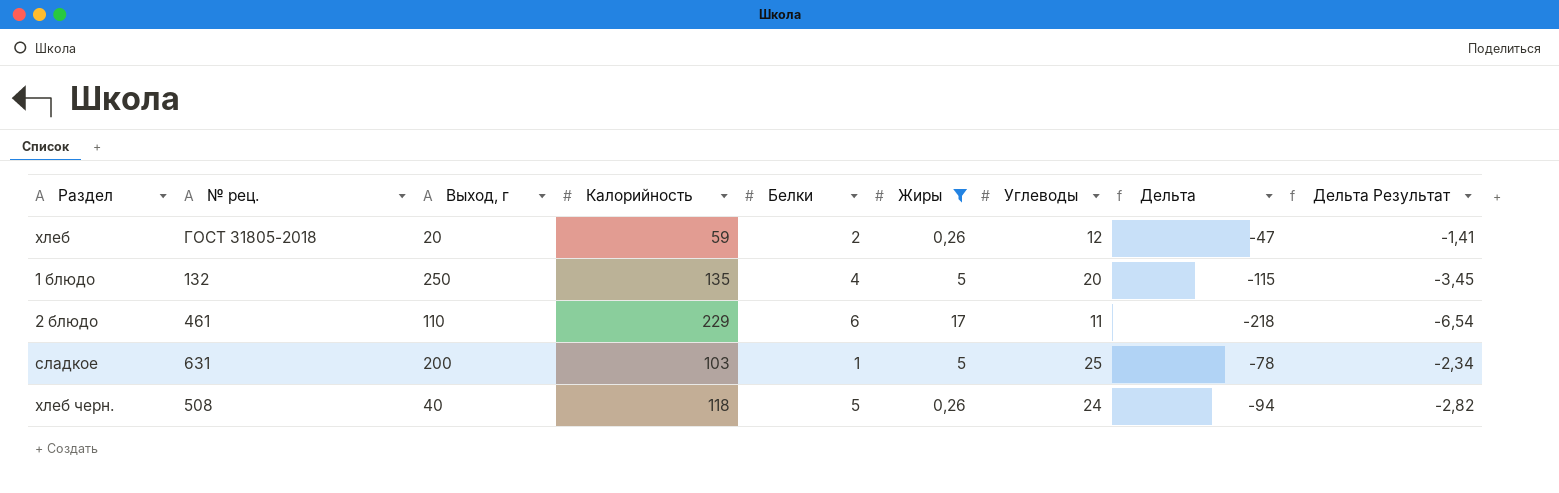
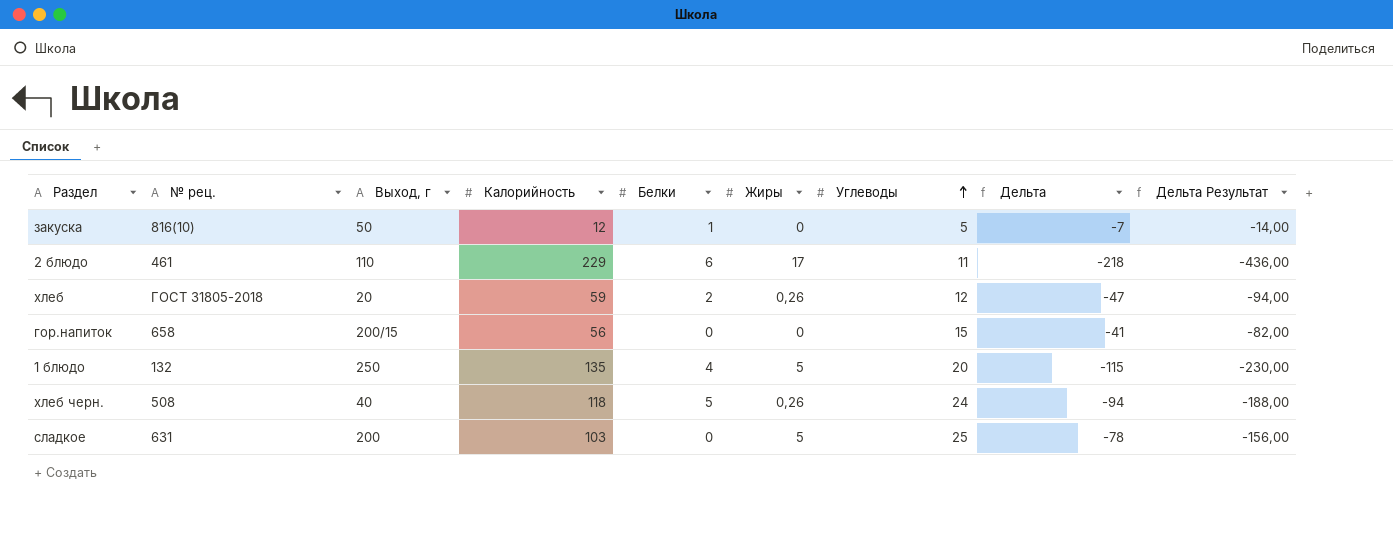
filter: Жиры != 0 -> none
row order: none -> Углеводы ascending
column Дельта Результат | formula: [Дельта] * 0,03 -> [Дельта] * 2
сладкое | Белки: 1 -> 0

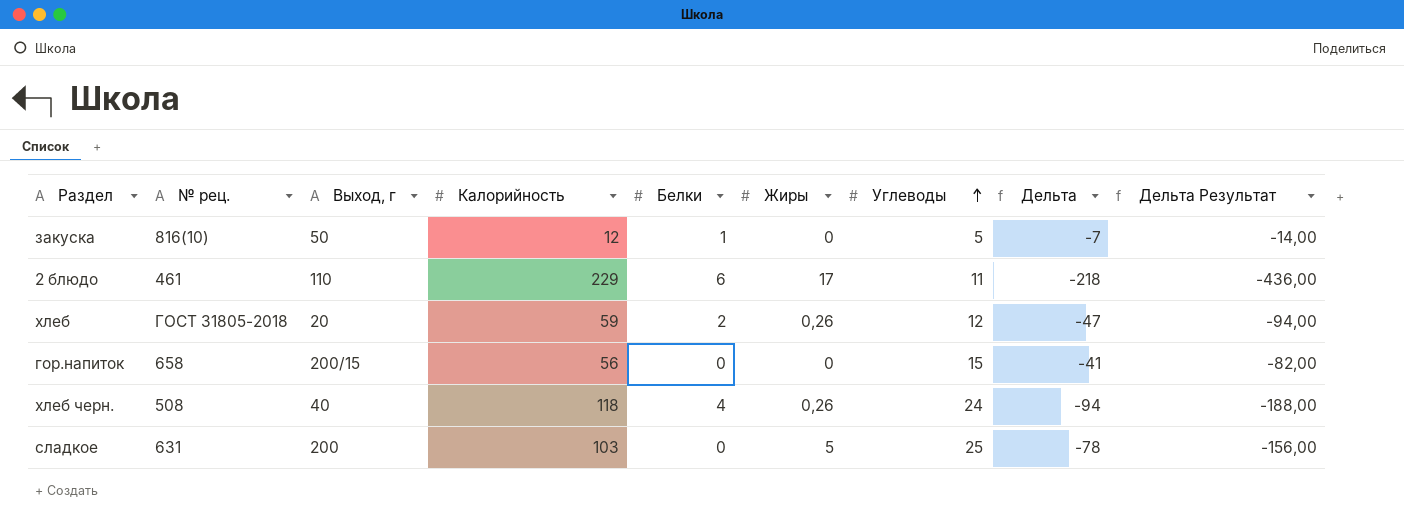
row 1 блюдо: 132 | 250 | 135 | 4 | 5 | 20 | -115 | -230,00 -> none
хлеб черн. | Белки: 5 -> 4

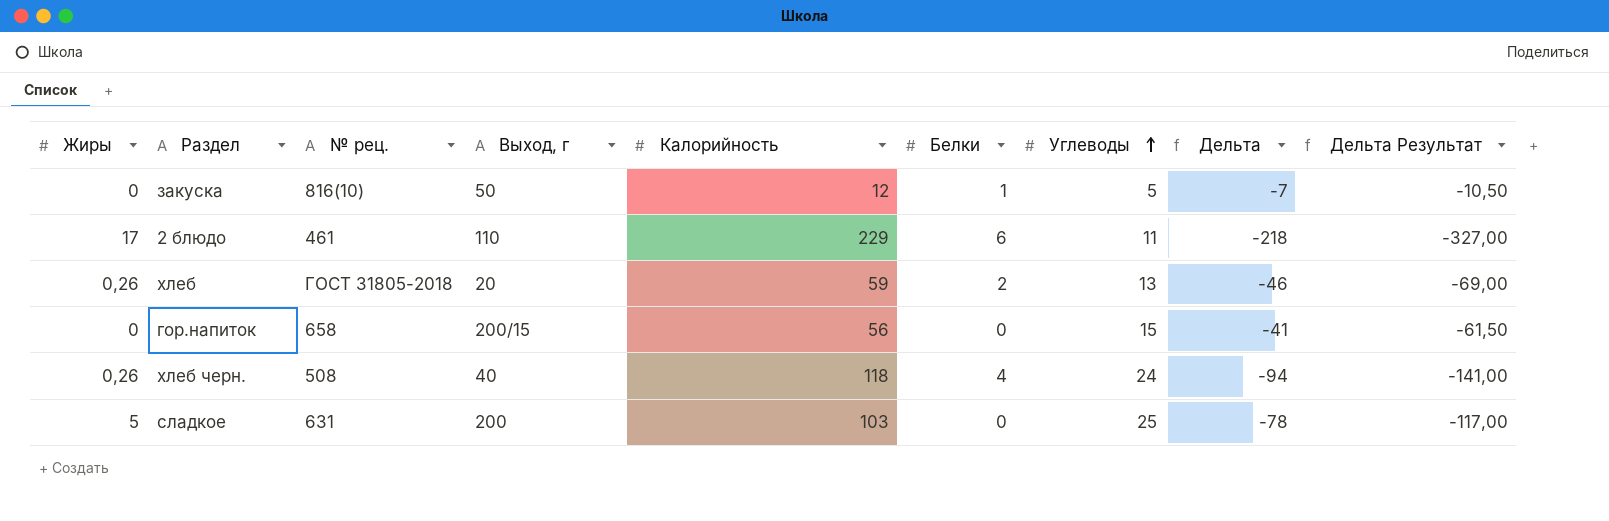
column Жиры | position: 6 -> 1
column Дельта Результат | formula: [Дельта] * 2 -> [Дельта] * 1,5
хлеб | Углеводы: 12 -> 13
хлеб | Дельта: -47 -> -46

